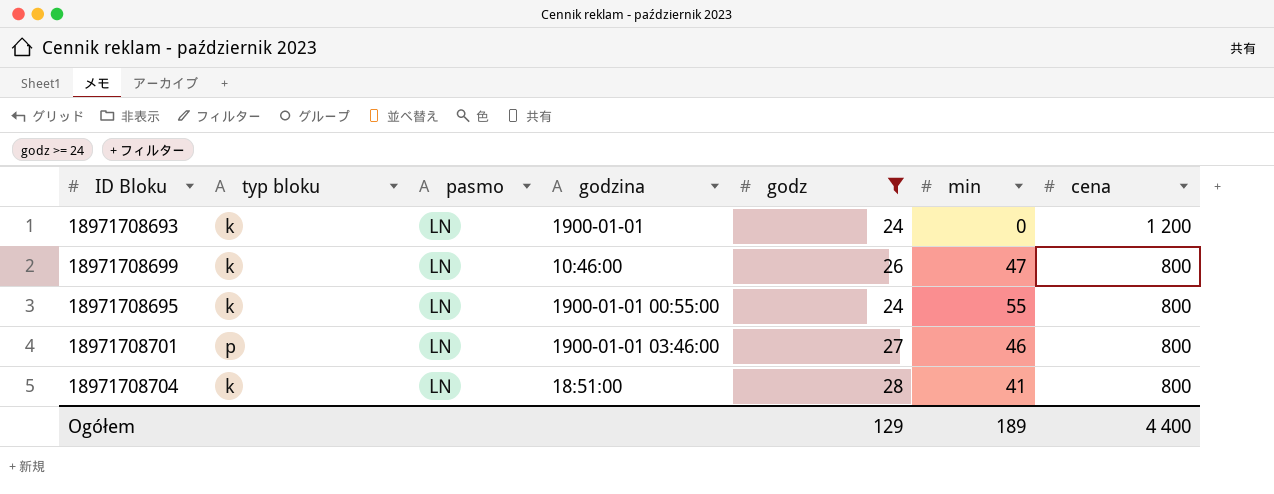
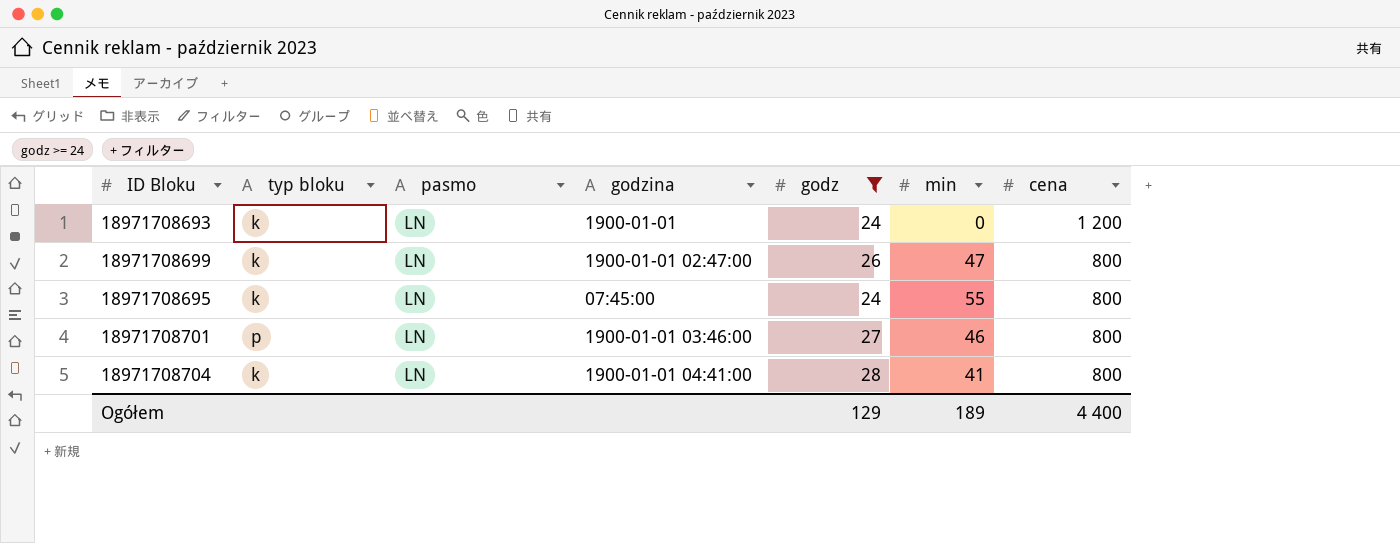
18971708699 | godzina: 10:46:00 -> 1900-01-01 02:47:00
18971708695 | godzina: 1900-01-01 00:55:00 -> 07:45:00
18971708704 | godzina: 18:51:00 -> 1900-01-01 04:41:00

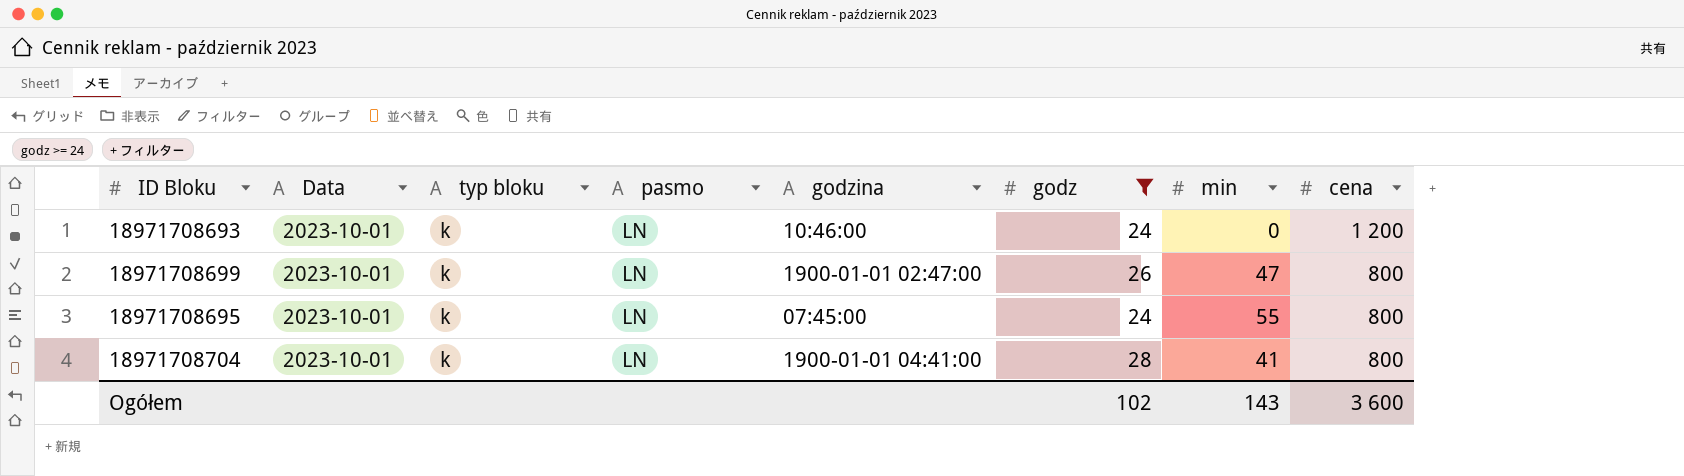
column Data | position: none -> 2
row 18971708701: p | LN | 1900-01-01 03:46:00 | 27 | 46 | 800 -> none
18971708693 | godzina: 1900-01-01 -> 10:46:00
Ogółem | godz: 129 -> 102
Ogółem | min: 189 -> 143
Ogółem | cena: 4 400 -> 3 600

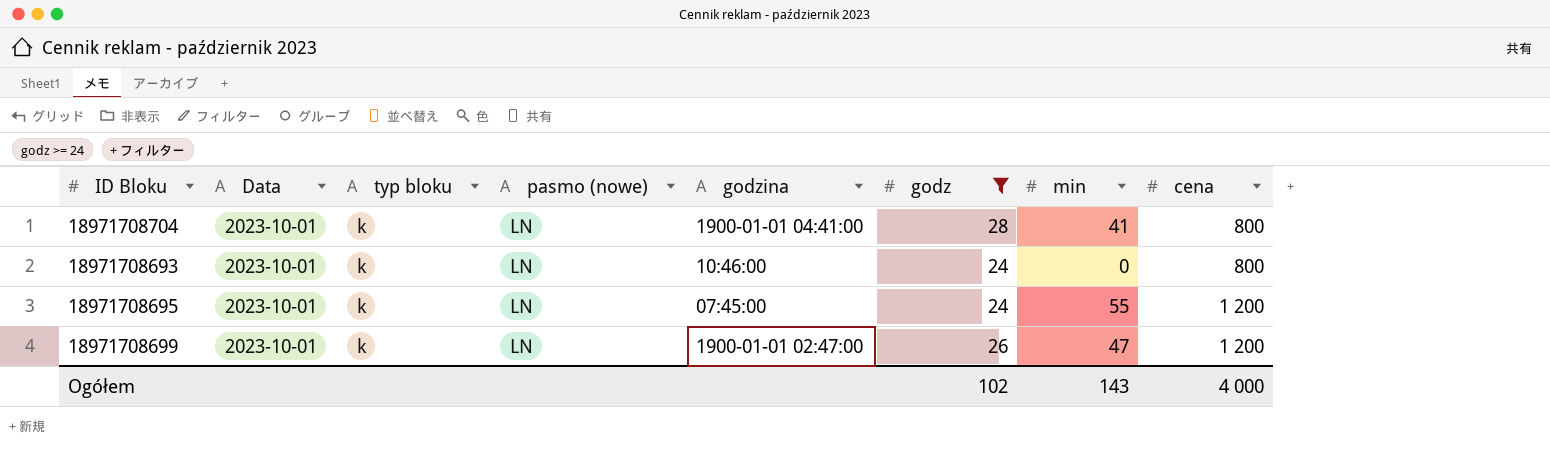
row order: cena descending -> cena ascending
column name: pasmo -> pasmo (nowe)
18971708693 | cena: 1 200 -> 800
18971708695 | cena: 800 -> 1 200
18971708699 | cena: 800 -> 1 200
Ogółem | cena: 3 600 -> 4 000

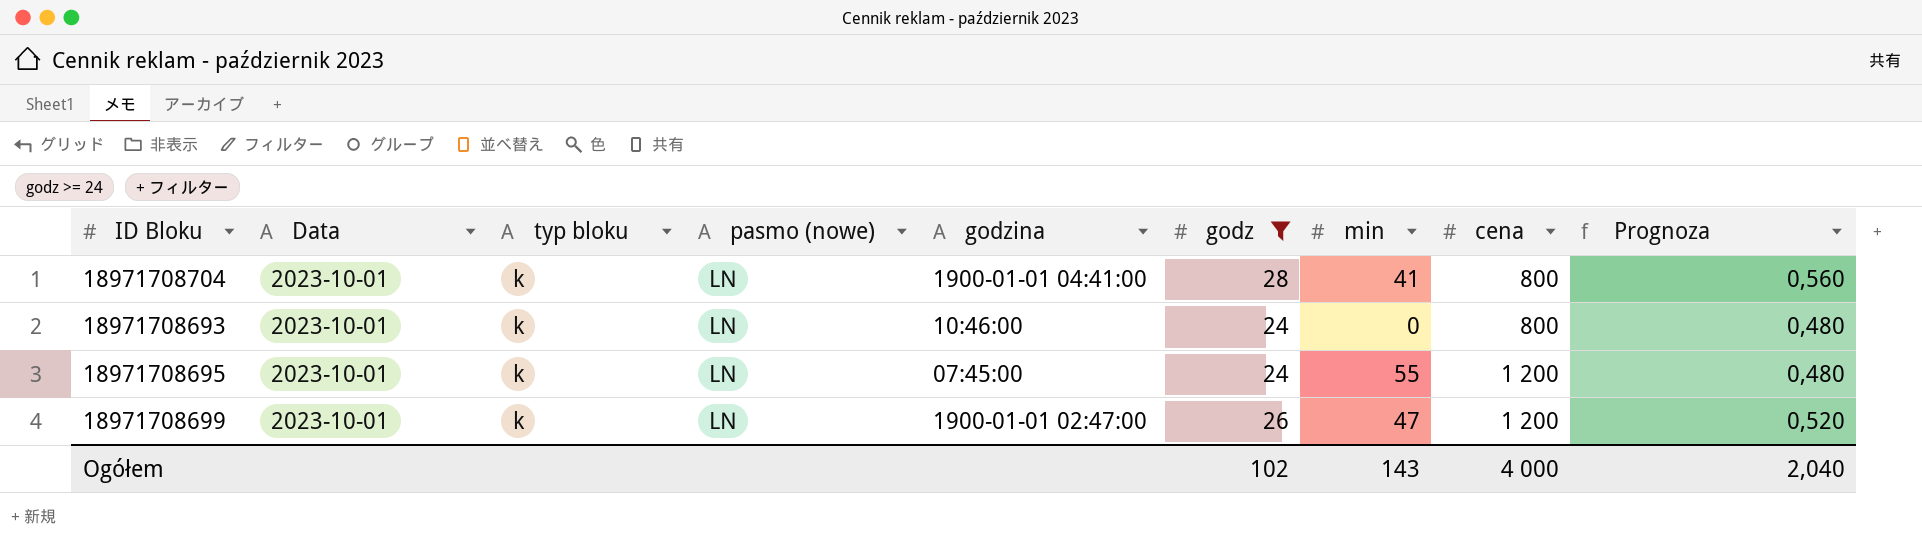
column Prognoza | formula: none -> [godz] * 0,02

